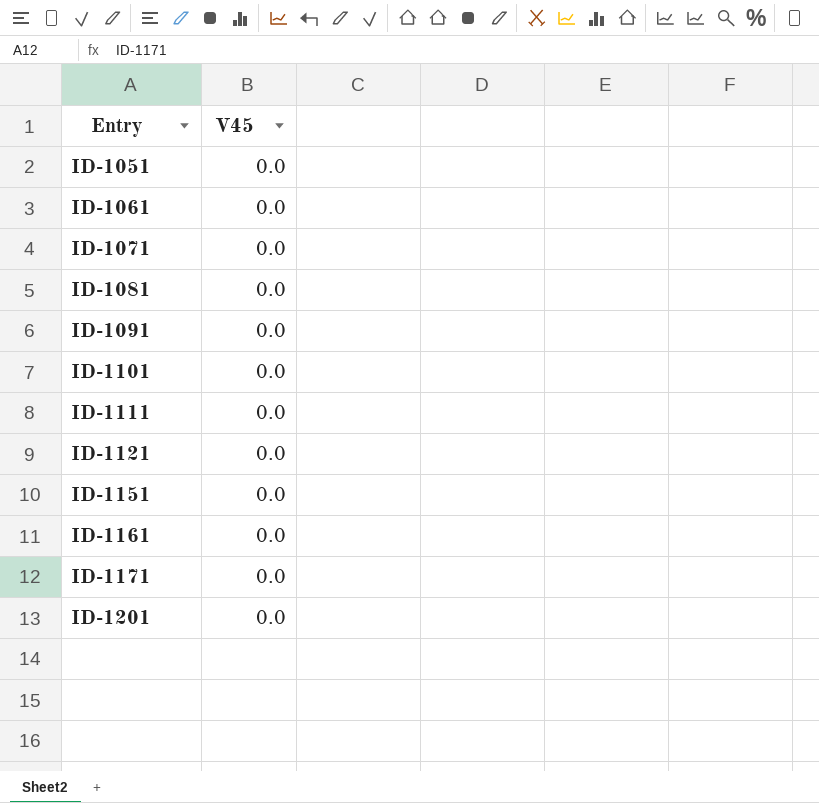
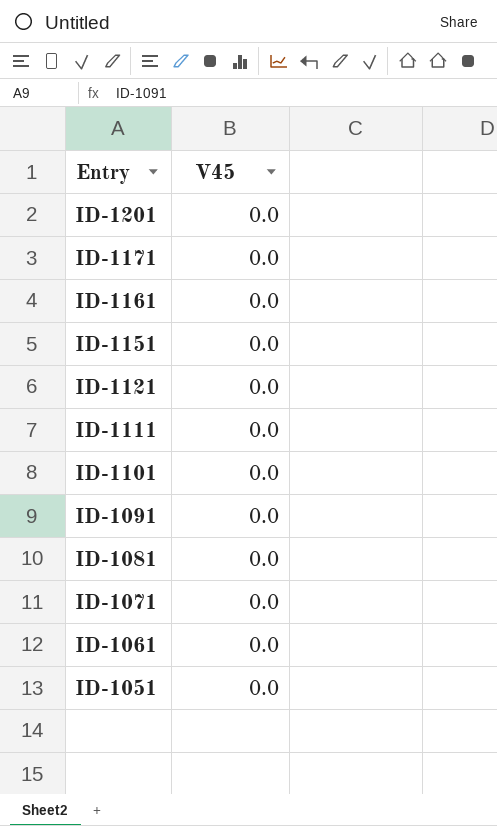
row order: Entry ascending -> Entry descending

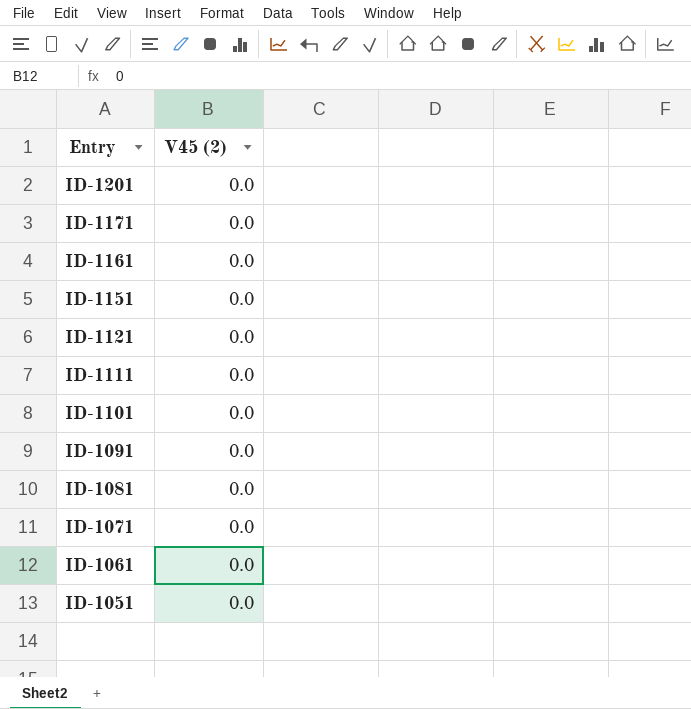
column name: V45 -> V45 (2)

